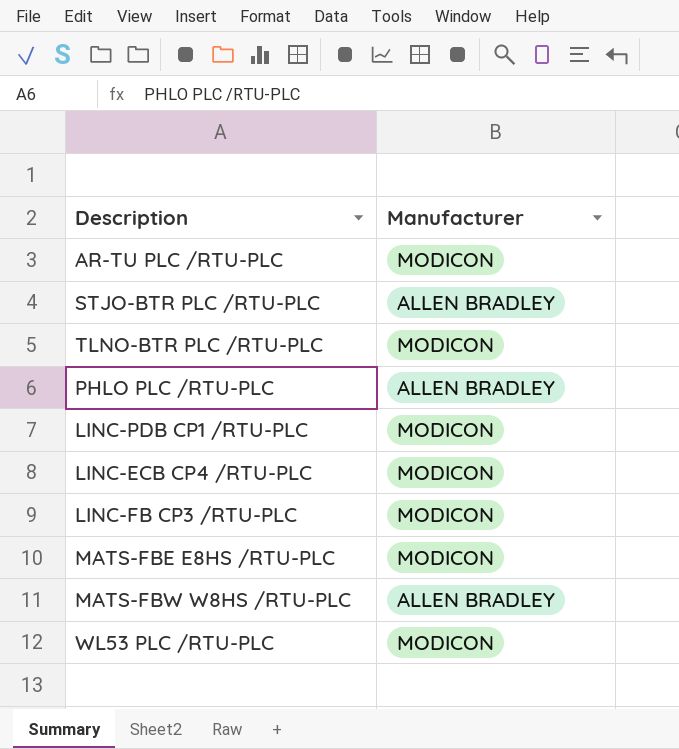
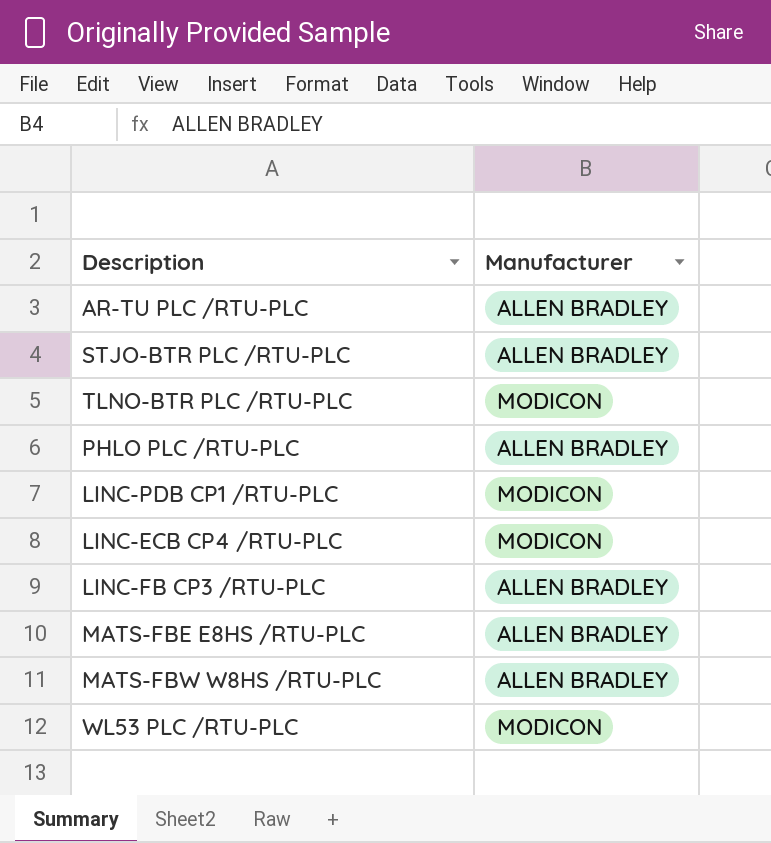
AR-TU PLC /RTU-PLC | Manufacturer: MODICON -> ALLEN BRADLEY
LINC-FB CP3 /RTU-PLC | Manufacturer: MODICON -> ALLEN BRADLEY
MATS-FBE E8HS /RTU-PLC | Manufacturer: MODICON -> ALLEN BRADLEY

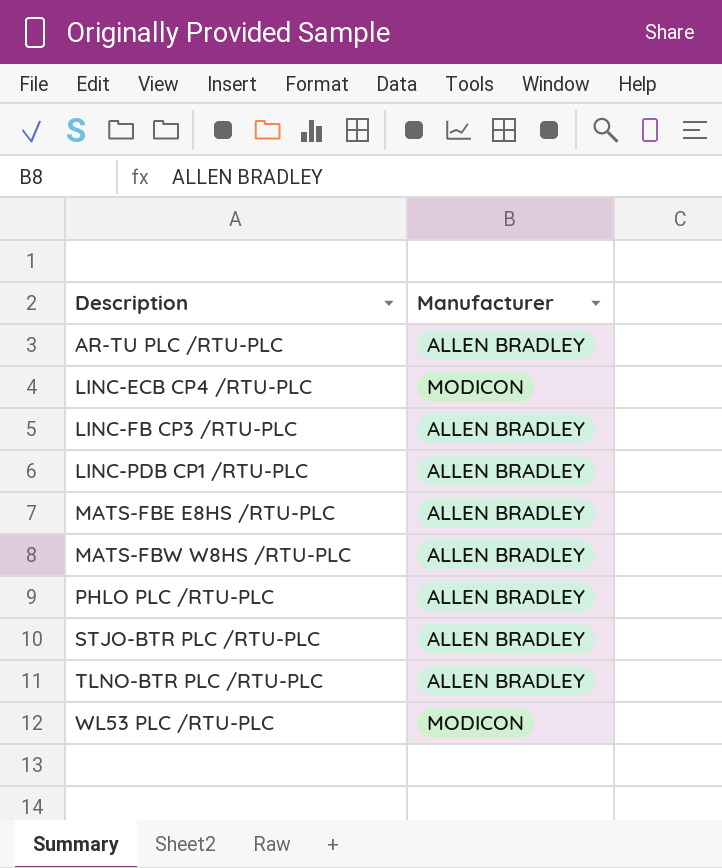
row order: none -> Description ascending
LINC-PDB CP1 /RTU-PLC | Manufacturer: MODICON -> ALLEN BRADLEY
TLNO-BTR PLC /RTU-PLC | Manufacturer: MODICON -> ALLEN BRADLEY

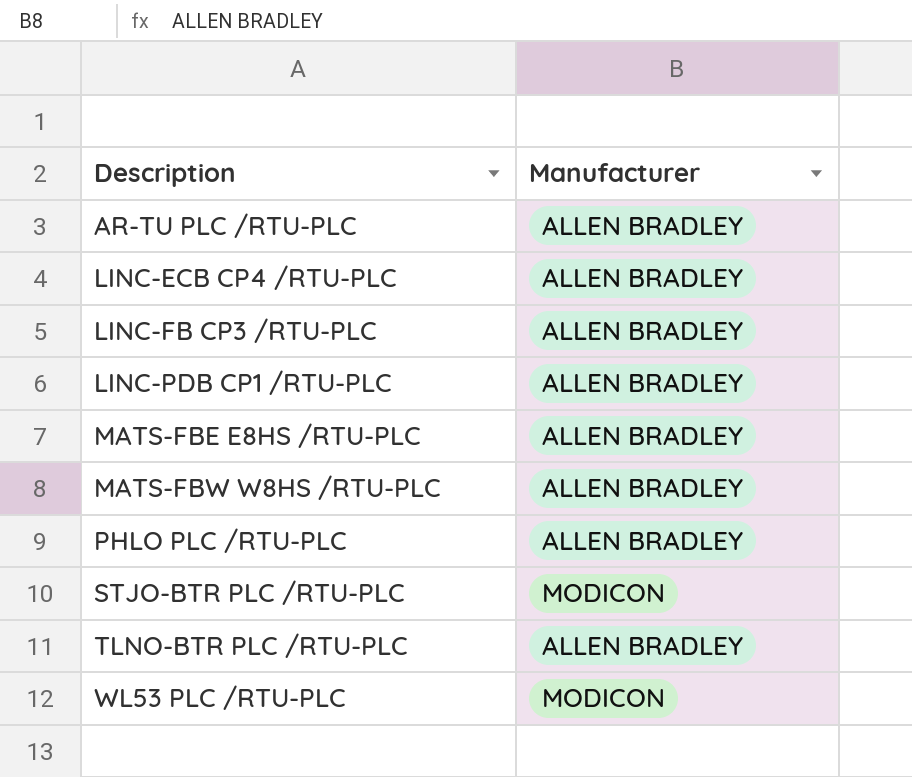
LINC-ECB CP4 /RTU-PLC | Manufacturer: MODICON -> ALLEN BRADLEY
STJO-BTR PLC /RTU-PLC | Manufacturer: ALLEN BRADLEY -> MODICON

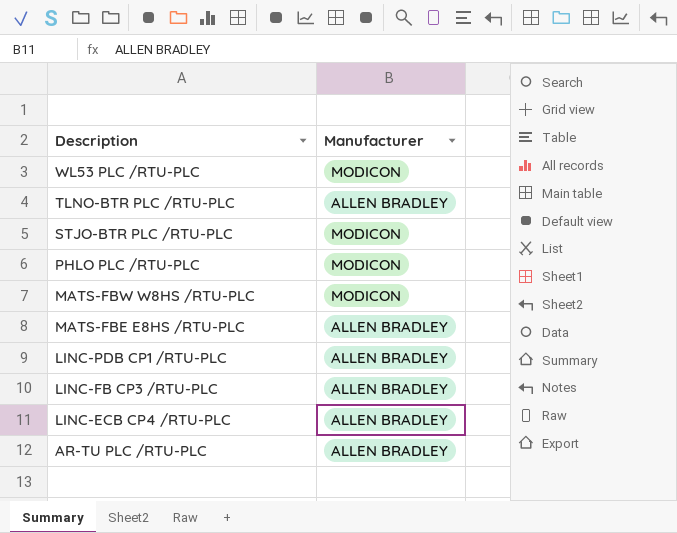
row order: Description ascending -> Description descending
PHLO PLC /RTU-PLC | Manufacturer: ALLEN BRADLEY -> MODICON
MATS-FBW W8HS /RTU-PLC | Manufacturer: ALLEN BRADLEY -> MODICON

